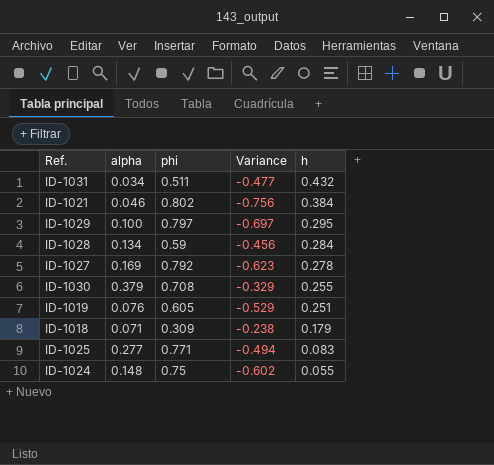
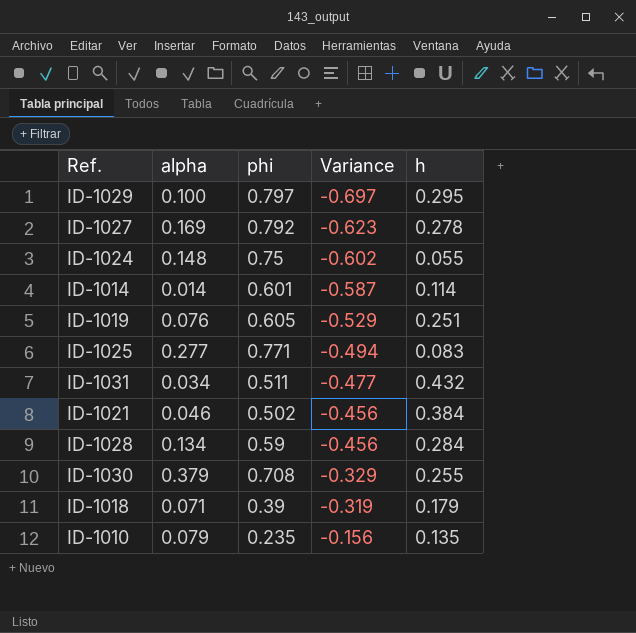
row order: h descending -> Variance ascending
row ID-1014: none -> 0.014 | 0.601 | -0.587 | 0.114
ID-1021 | phi: 0.802 -> 0.502
ID-1021 | Variance: -0.756 -> -0.456
ID-1018 | phi: 0.309 -> 0.39
ID-1018 | Variance: -0.238 -> -0.319
row ID-1010: none -> 0.079 | 0.235 | -0.156 | 0.135

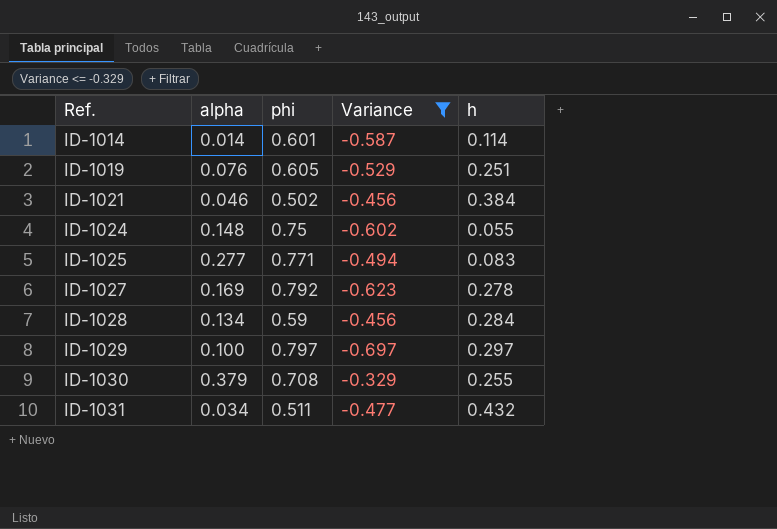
filter: none -> Variance <= -0.329
row order: Variance ascending -> Ref. ascending
ID-1029 | h: 0.295 -> 0.297

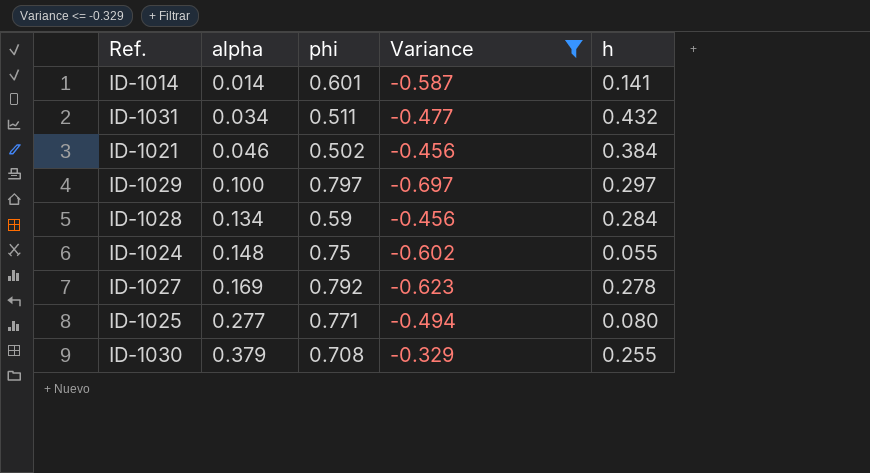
row order: Ref. ascending -> alpha ascending
row ID-1019: 0.076 | 0.605 | -0.529 | 0.251 -> none
ID-1014 | h: 0.114 -> 0.141
ID-1025 | h: 0.083 -> 0.080

